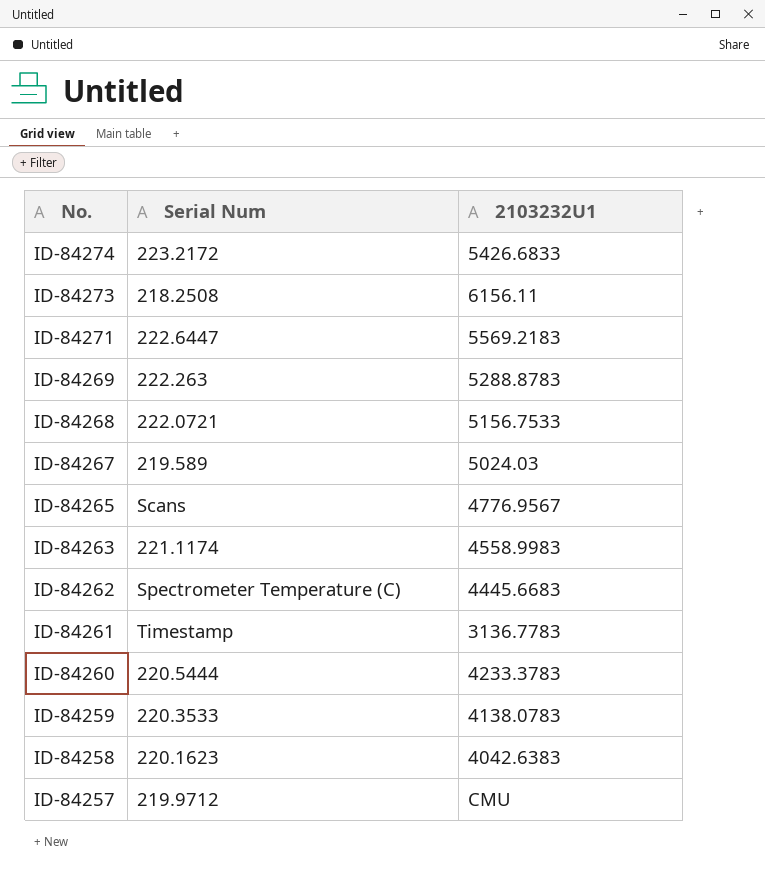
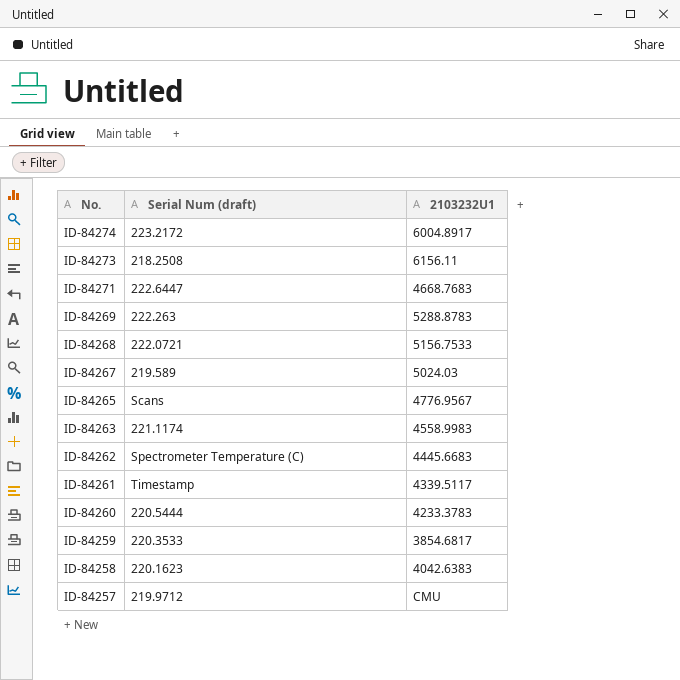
column name: Serial Num -> Serial Num (draft)
ID-84274 | 2103232U1: 5426.6833 -> 6004.8917
ID-84271 | 2103232U1: 5569.2183 -> 4668.7683
ID-84261 | 2103232U1: 3136.7783 -> 4339.5117
ID-84259 | 2103232U1: 4138.0783 -> 3854.6817

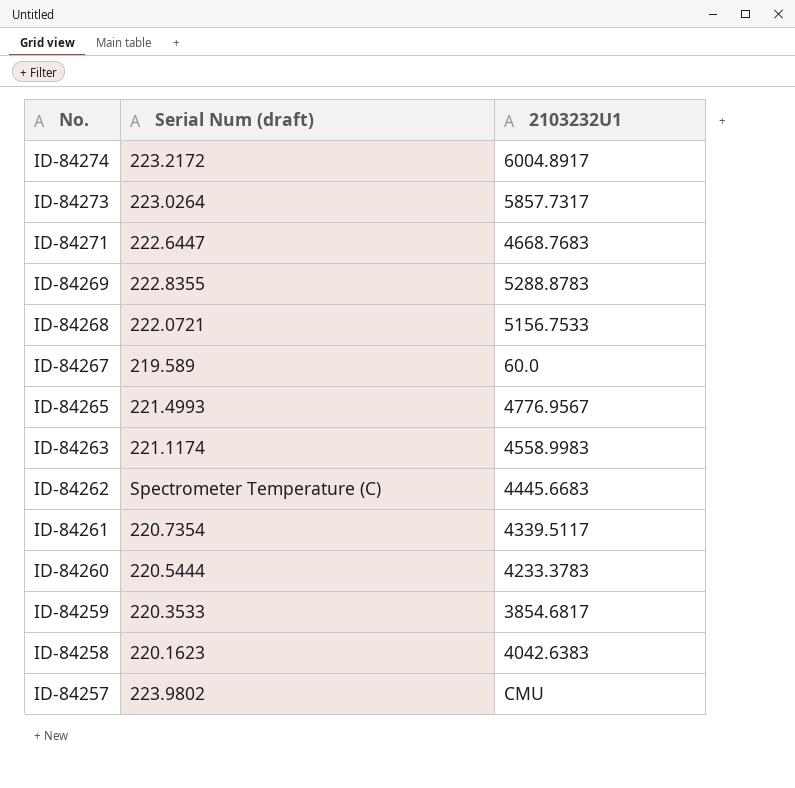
ID-84273 | Serial Num (draft): 218.2508 -> 223.0264
ID-84273 | 2103232U1: 6156.11 -> 5857.7317
ID-84269 | Serial Num (draft): 222.263 -> 222.8355
ID-84267 | 2103232U1: 5024.03 -> 60.0
ID-84265 | Serial Num (draft): Scans -> 221.4993
ID-84261 | Serial Num (draft): Timestamp -> 220.7354
ID-84257 | Serial Num (draft): 219.9712 -> 223.9802

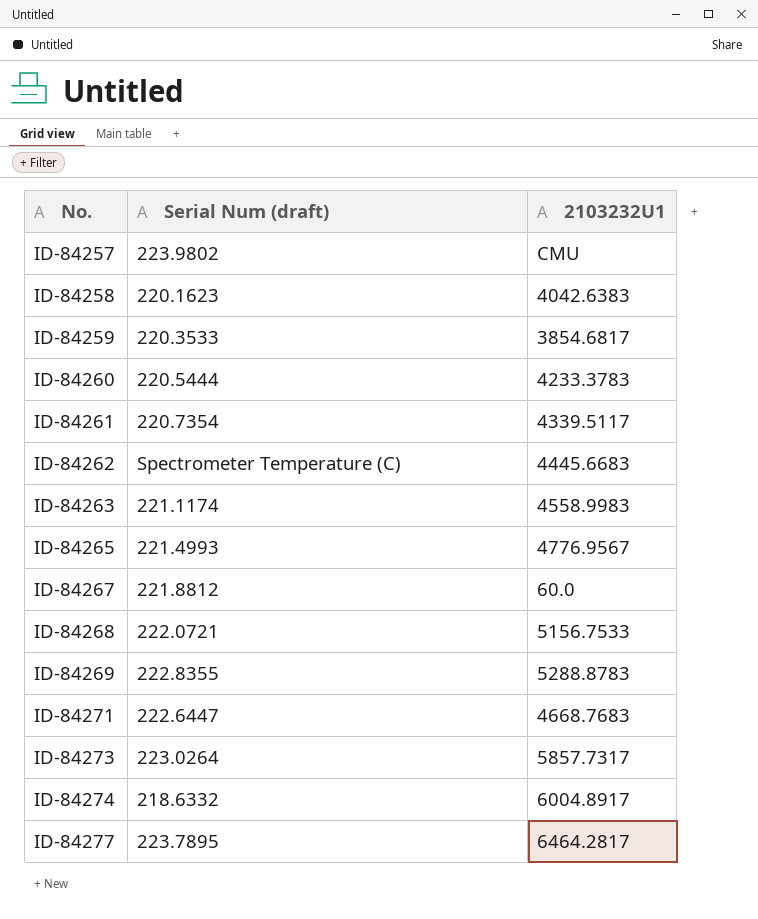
row order: No. descending -> No. ascending
ID-84267 | Serial Num (draft): 219.589 -> 221.8812
ID-84274 | Serial Num (draft): 223.2172 -> 218.6332
row ID-84277: none -> 223.7895 | 6464.2817

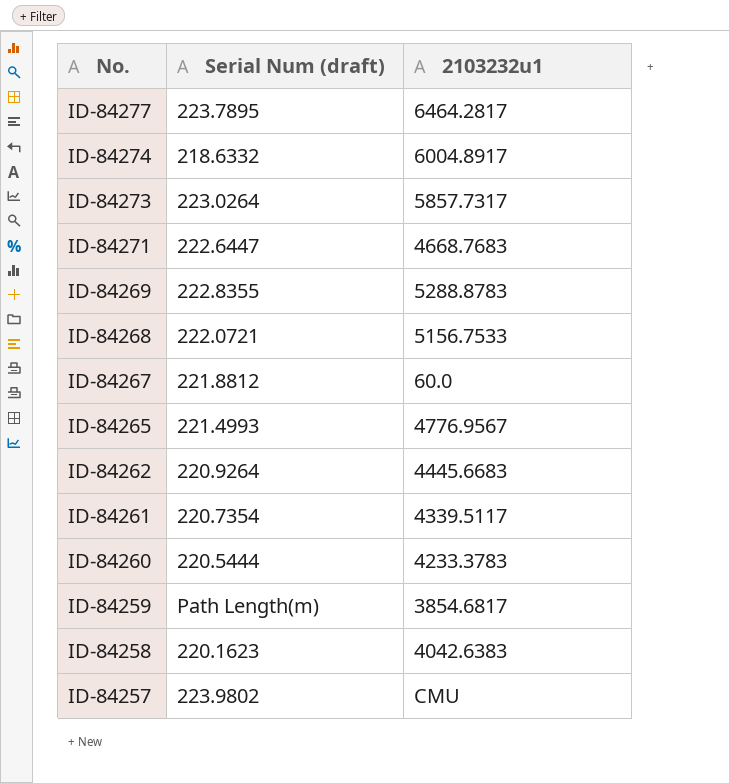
row order: No. ascending -> No. descending
column name: 2103232U1 -> 2103232u1
row ID-84263: 221.1174 | 4558.9983 -> none
ID-84262 | Serial Num (draft): Spectrometer Temperature (C) -> 220.9264
ID-84259 | Serial Num (draft): 220.3533 -> Path Length(m)

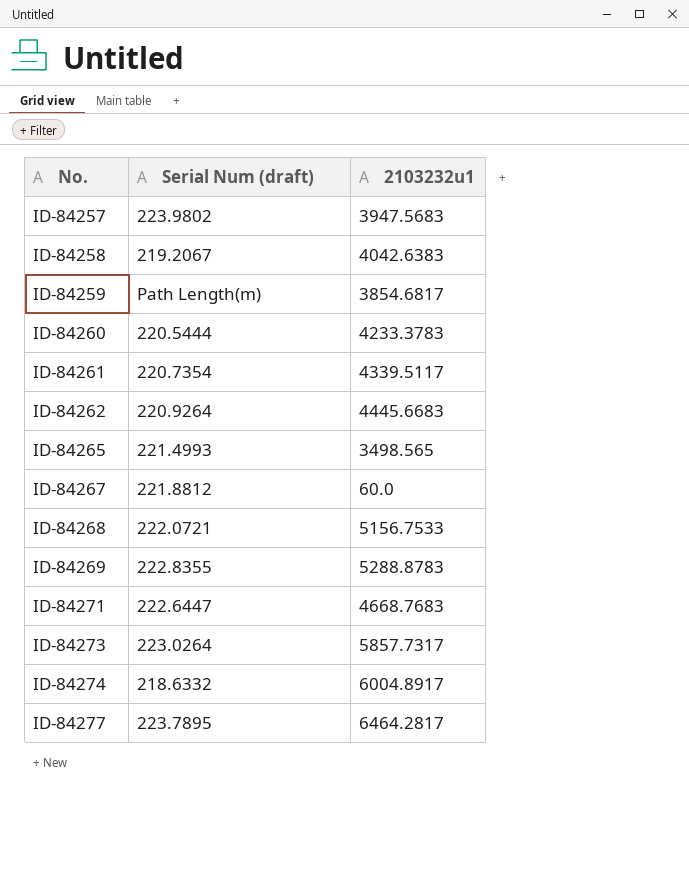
row order: No. descending -> No. ascending
ID-84257 | 2103232u1: CMU -> 3947.5683
ID-84258 | Serial Num (draft): 220.1623 -> 219.2067
ID-84265 | 2103232u1: 4776.9567 -> 3498.565

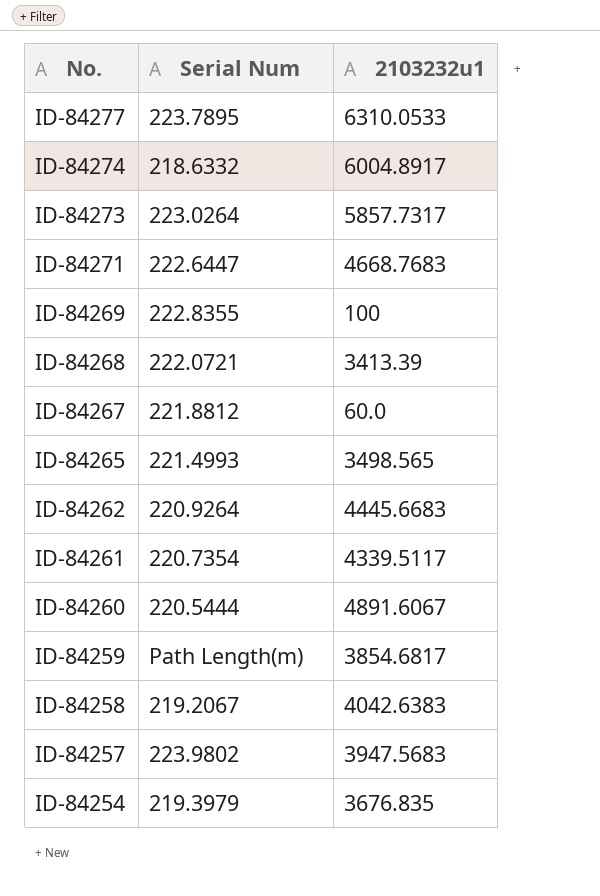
row order: No. ascending -> No. descending
column name: Serial Num (draft) -> Serial Num
ID-84277 | 2103232u1: 6464.2817 -> 6310.0533
ID-84269 | 2103232u1: 5288.8783 -> 100
ID-84268 | 2103232u1: 5156.7533 -> 3413.39
ID-84260 | 2103232u1: 4233.3783 -> 4891.6067
row ID-84254: none -> 219.3979 | 3676.835

